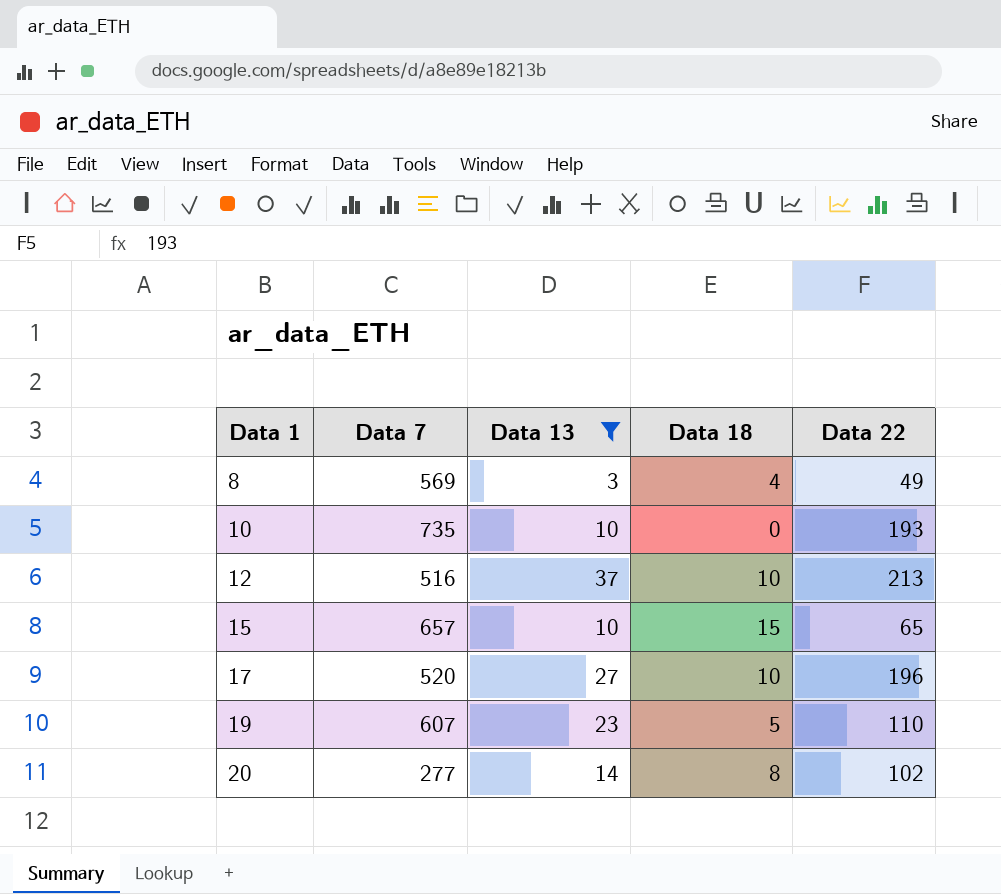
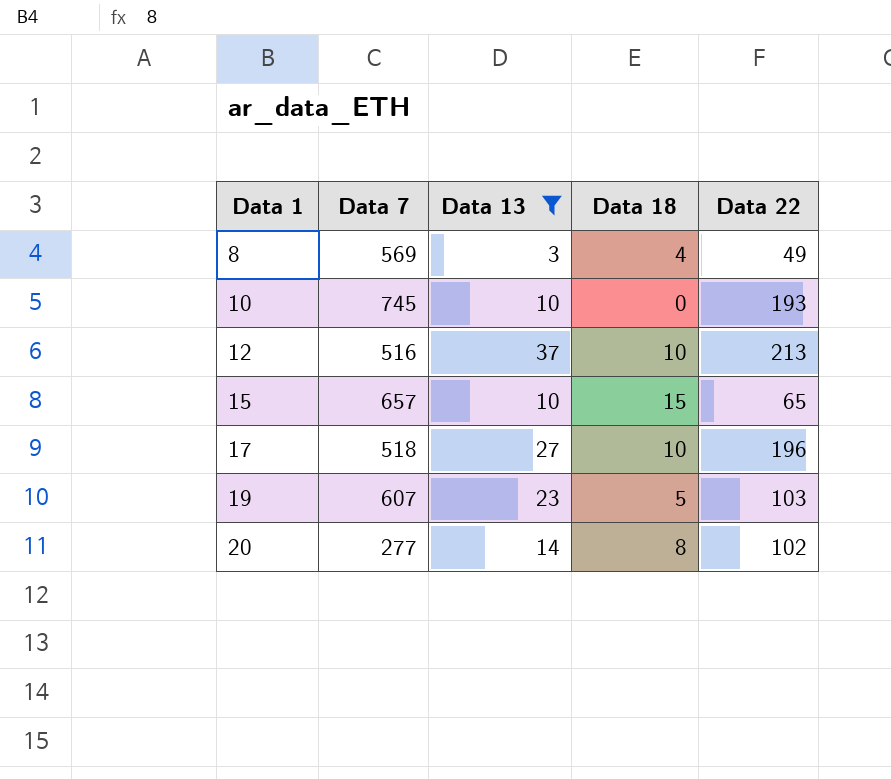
10 | Data 7: 735 -> 745
17 | Data 7: 520 -> 518
19 | Data 22: 110 -> 103

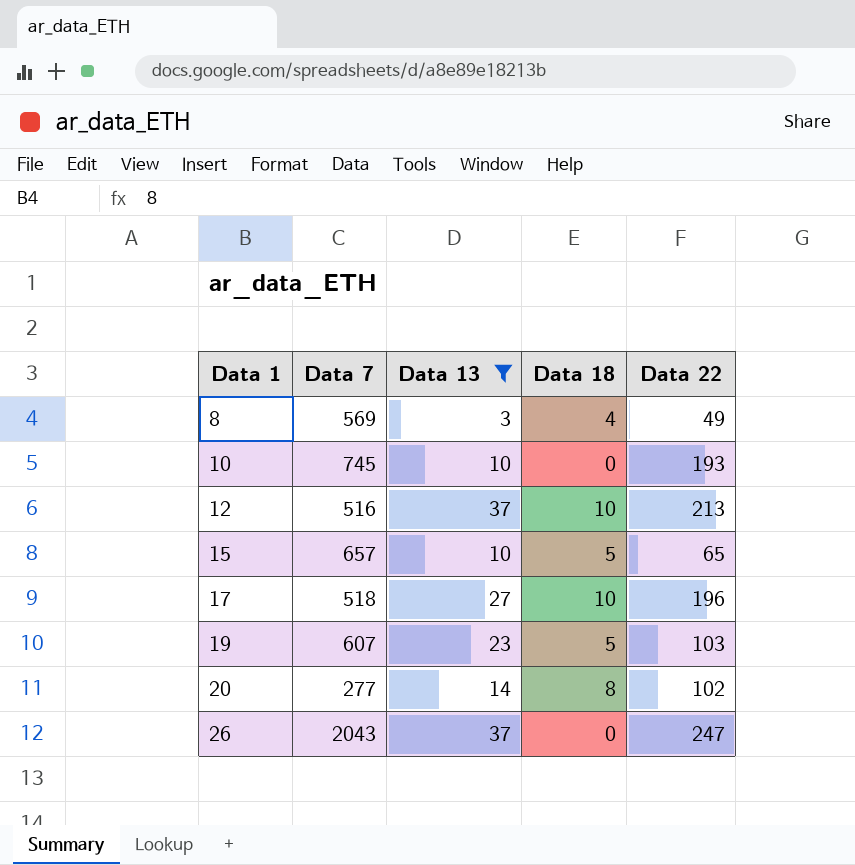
15 | Data 18: 15 -> 5
row 26: none -> 2043 | 37 | 0 | 247

